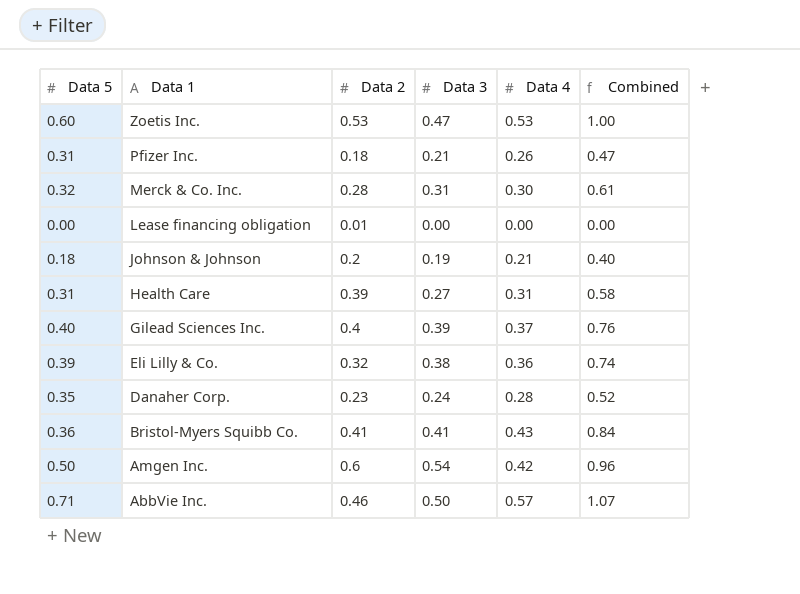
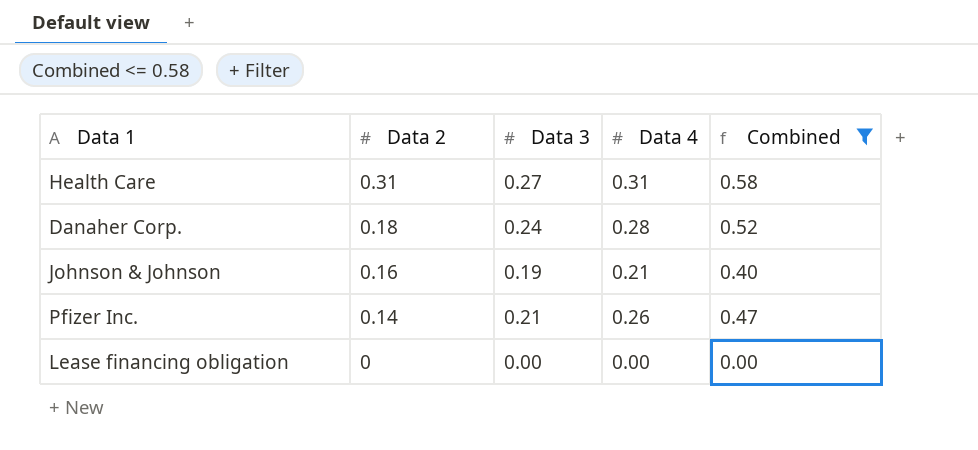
filter: none -> Combined <= 0.58
row order: Data 1 descending -> Data 2 descending
column Data 5 | position: 1 -> none
Health Care | Data 2: 0.39 -> 0.31
Danaher Corp. | Data 2: 0.23 -> 0.18
Johnson & Johnson | Data 2: 0.2 -> 0.16
Pfizer Inc. | Data 2: 0.18 -> 0.14
Lease financing obligation | Data 2: 0.01 -> 0

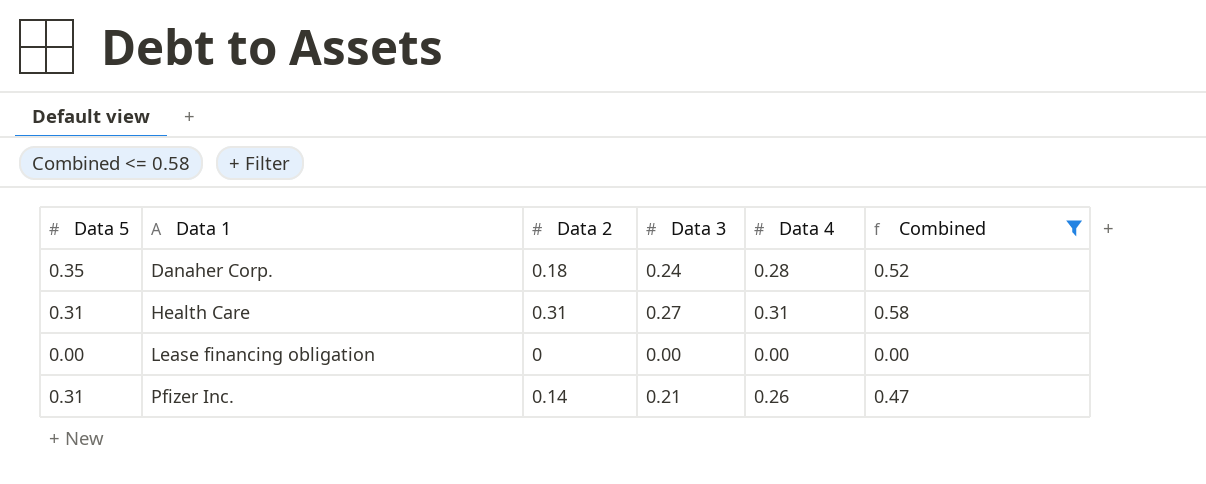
row order: Data 2 descending -> Data 1 ascending
column Data 5 | position: none -> 1
row Johnson & Johnson: 0.16 | 0.19 | 0.21 | 0.40 -> none

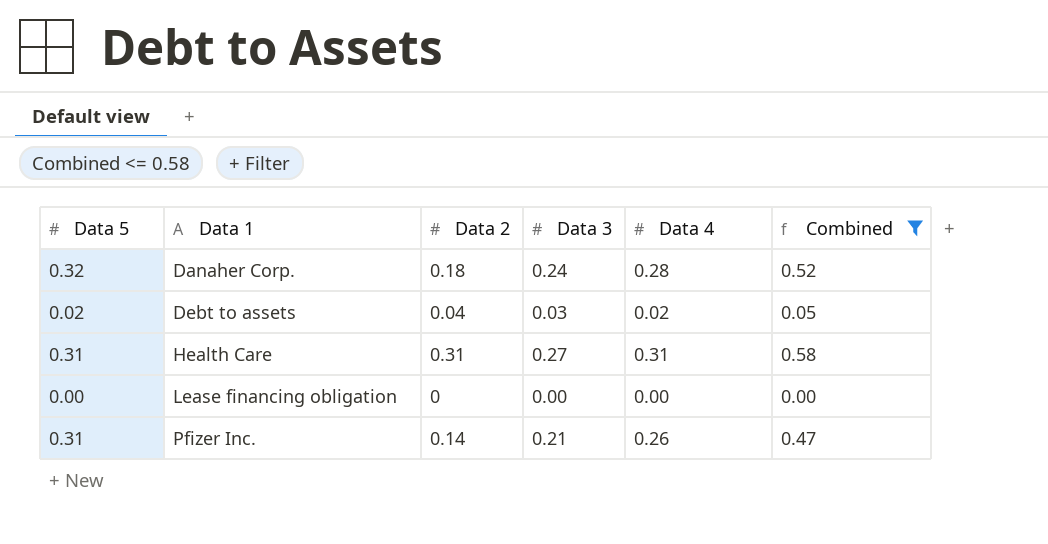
Danaher Corp. | Data 5: 0.35 -> 0.32
row Debt to assets: none -> 0.02 | 0.04 | 0.03 | 0.02 | 0.05

